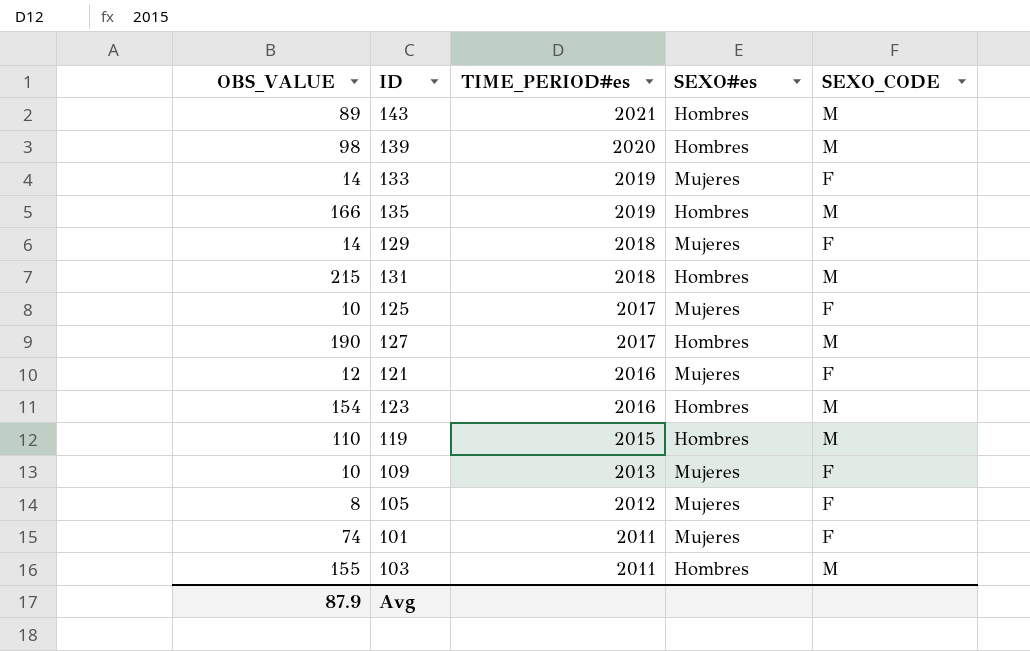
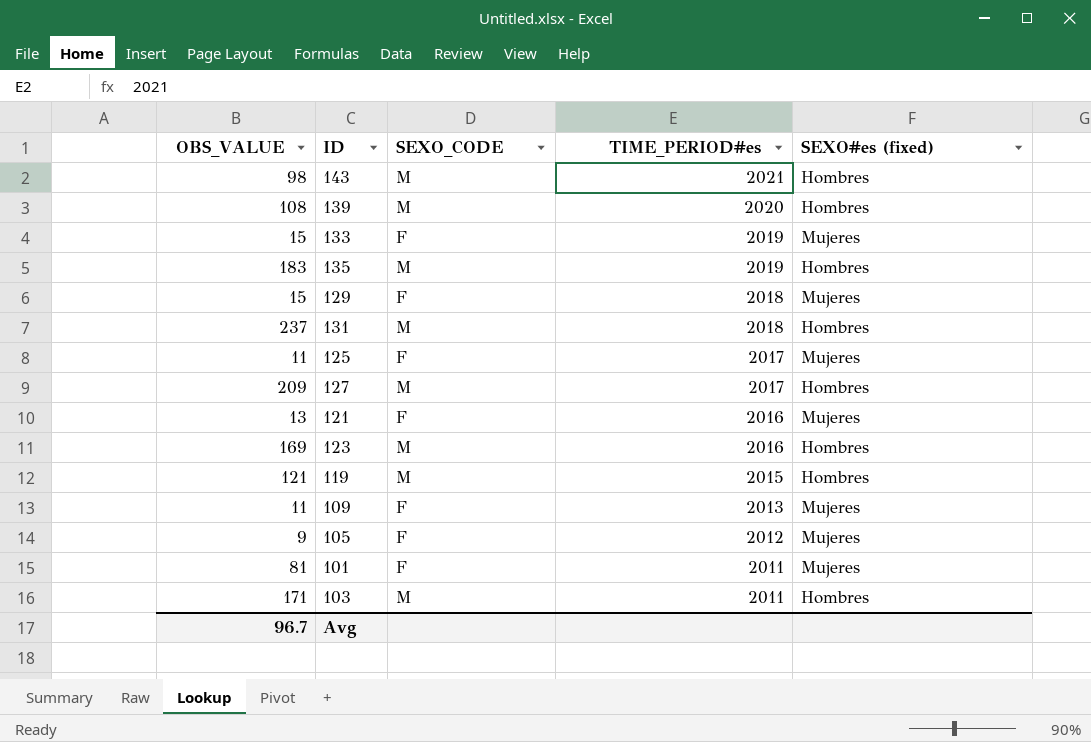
column SEXO_CODE | position: 5 -> 3
column name: SEXO#es -> SEXO#es (fixed)
143 | OBS_VALUE: 89 -> 98
139 | OBS_VALUE: 98 -> 108
133 | OBS_VALUE: 14 -> 15
135 | OBS_VALUE: 166 -> 183
129 | OBS_VALUE: 14 -> 15
131 | OBS_VALUE: 215 -> 237
125 | OBS_VALUE: 10 -> 11
127 | OBS_VALUE: 190 -> 209
121 | OBS_VALUE: 12 -> 13
123 | OBS_VALUE: 154 -> 169
119 | OBS_VALUE: 110 -> 121
109 | OBS_VALUE: 10 -> 11
105 | OBS_VALUE: 8 -> 9
101 | OBS_VALUE: 74 -> 81
103 | OBS_VALUE: 155 -> 171
Avg | OBS_VALUE: 87.9 -> 96.7

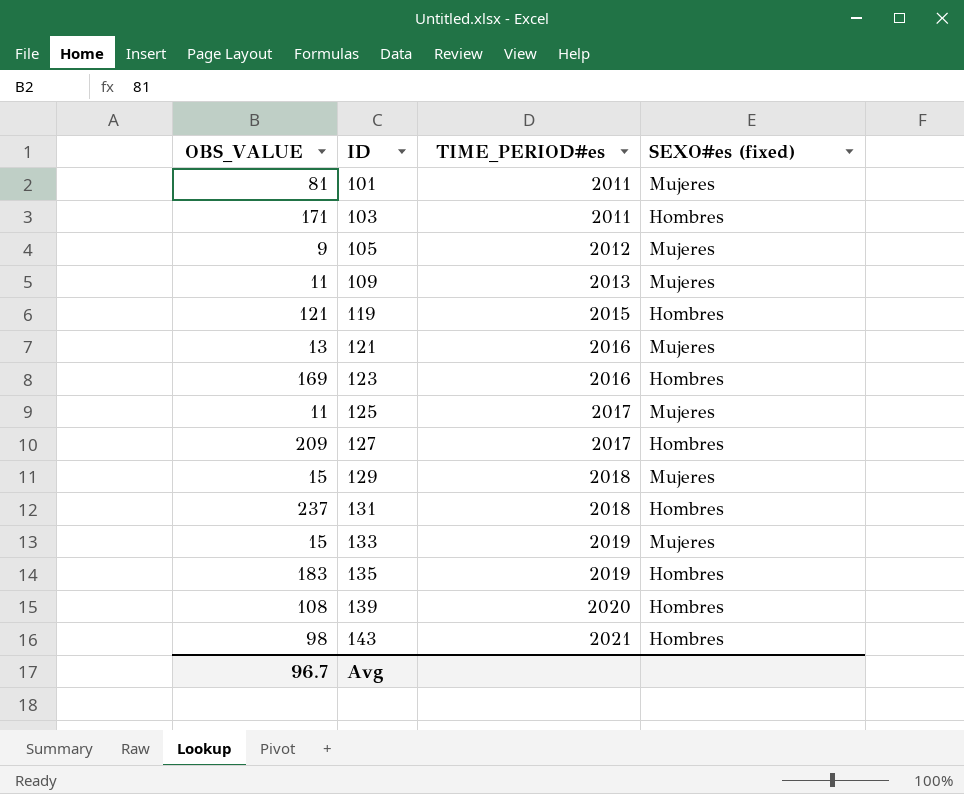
row order: TIME_PERIOD#es descending -> ID ascending
column SEXO_CODE | position: 3 -> none

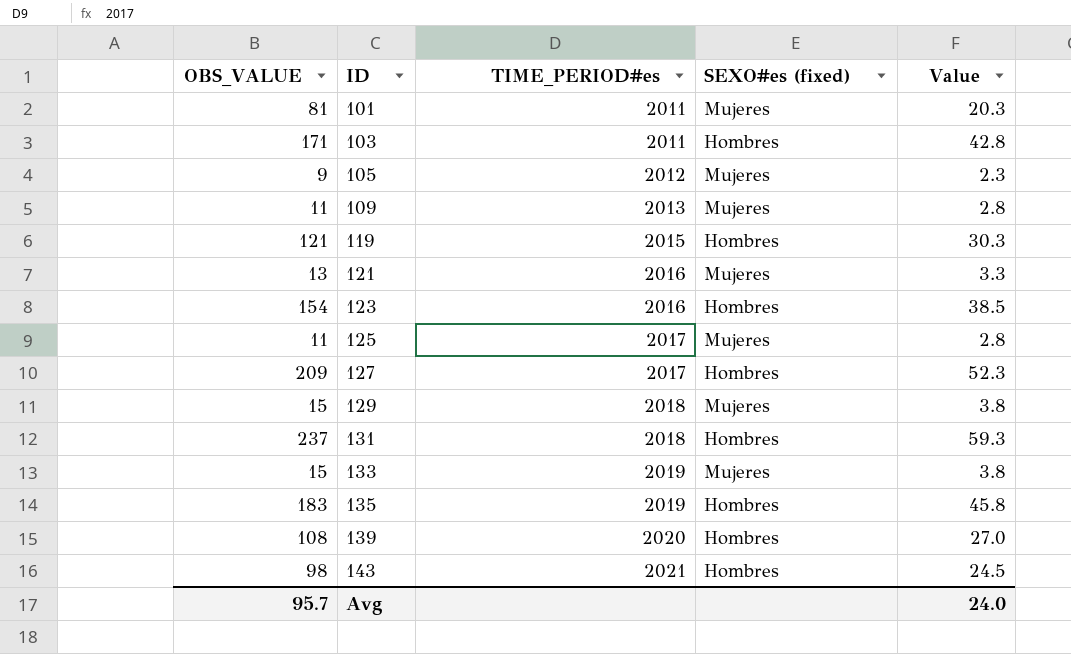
column Value | formula: none -> [OBS_VALUE] * 0.25
123 | OBS_VALUE: 169 -> 154
Avg | OBS_VALUE: 96.7 -> 95.7

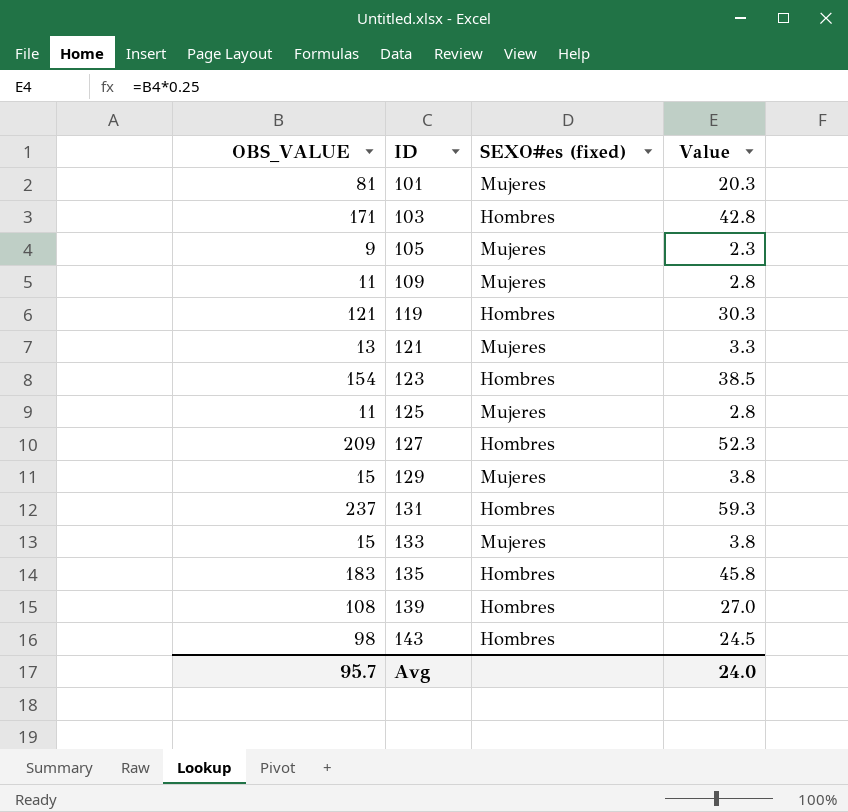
column TIME_PERIOD#es | position: 3 -> none

